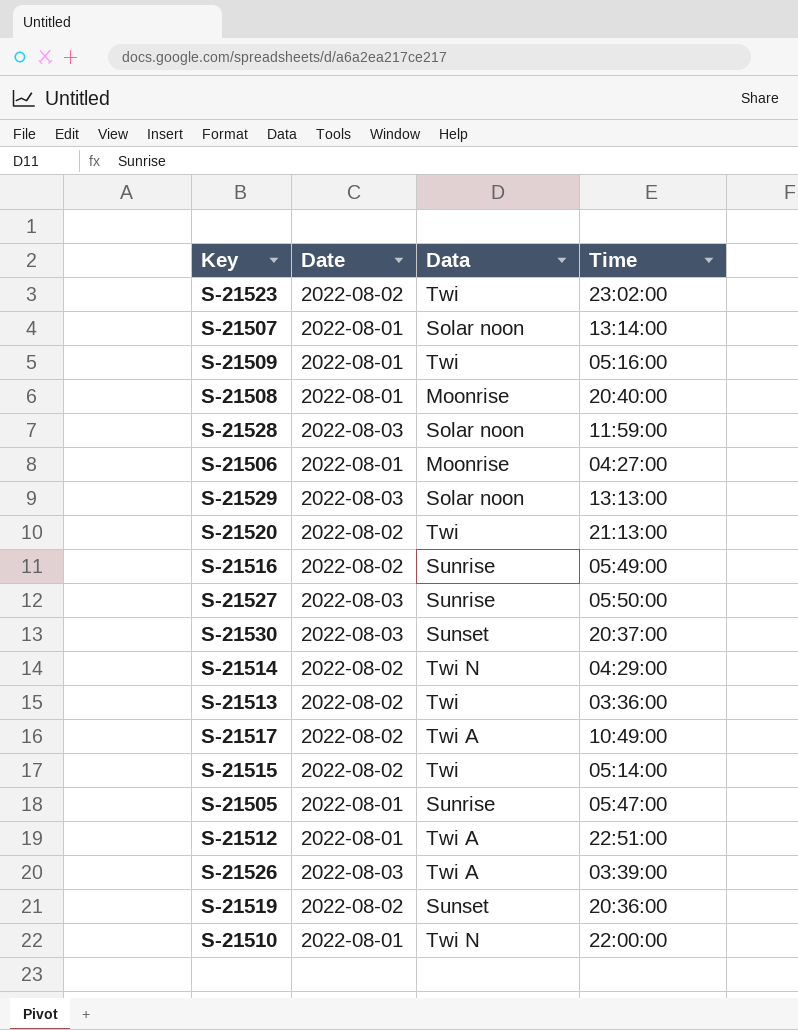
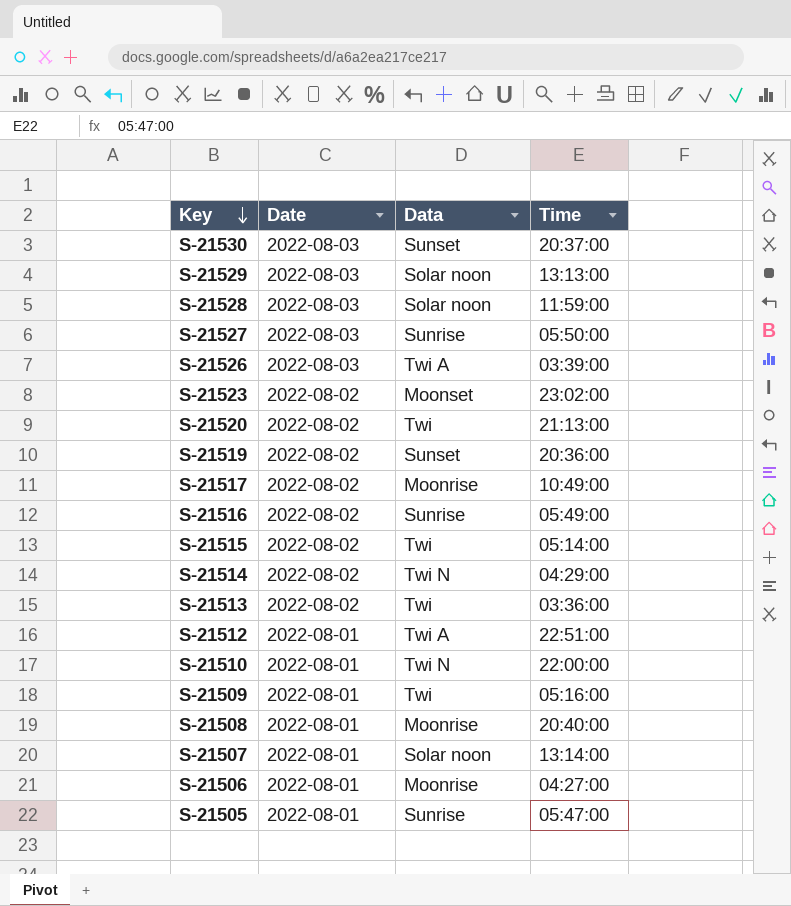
row order: none -> Key descending
S-21523 | Data: Twi -> Moonset
S-21517 | Data: Twi A -> Moonrise

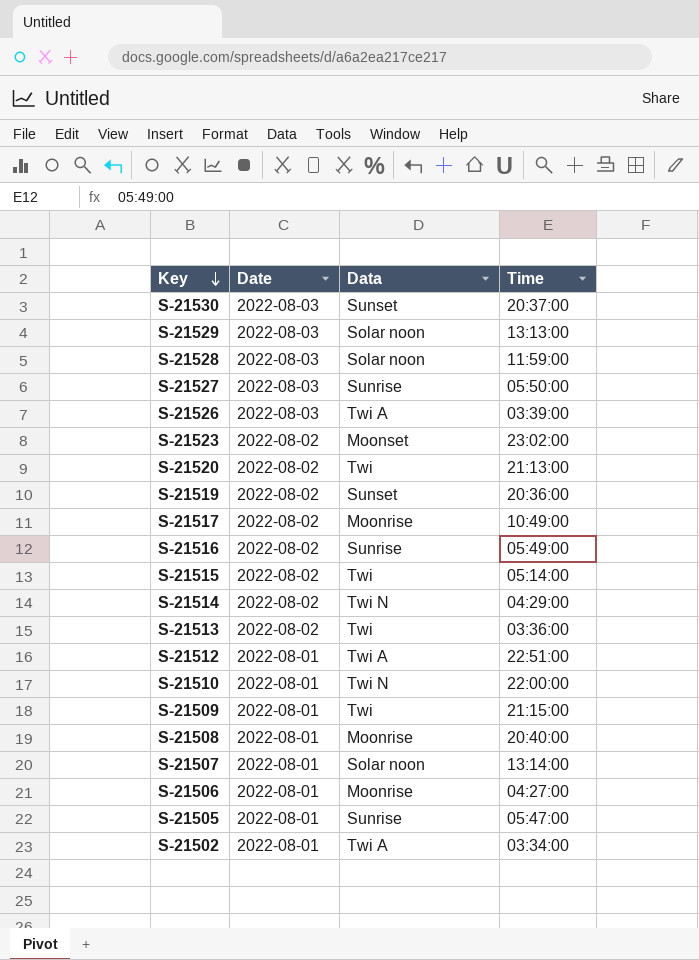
S-21509 | Time: 05:16:00 -> 21:15:00
row S-21502: none -> 2022-08-01 | Twi A | 03:34:00

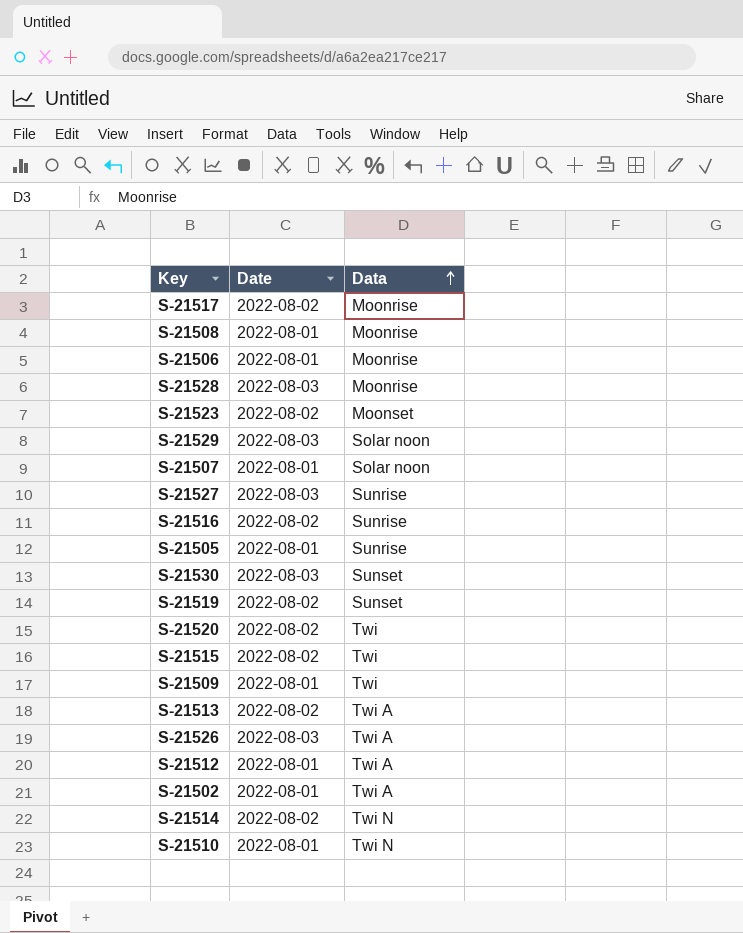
row order: Key descending -> Data ascending
column Time | position: 4 -> none
S-21528 | Data: Solar noon -> Moonrise
S-21513 | Data: Twi -> Twi A

